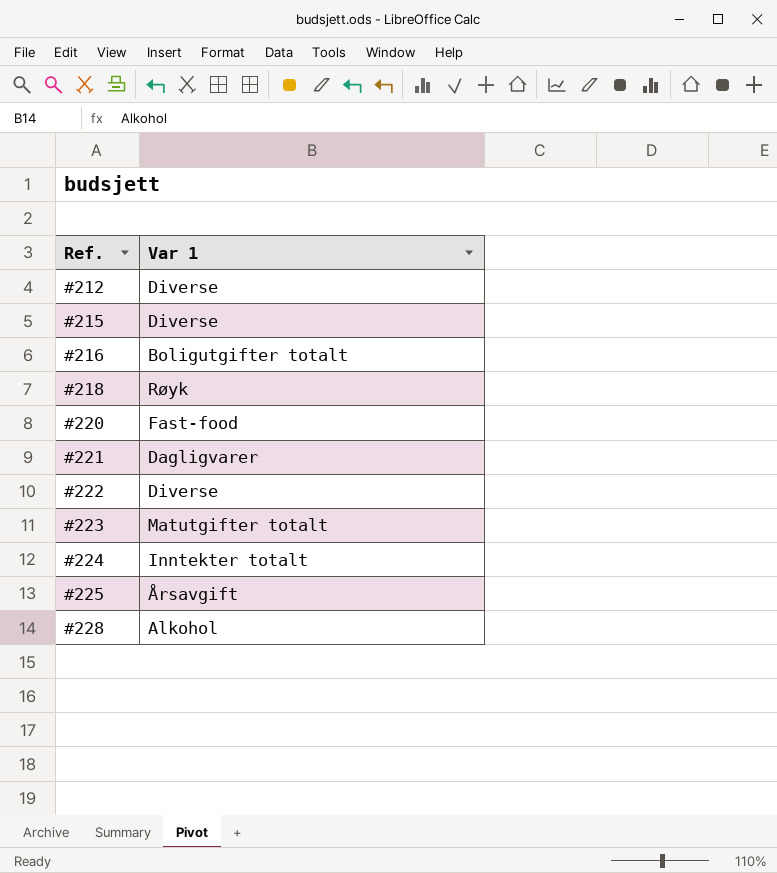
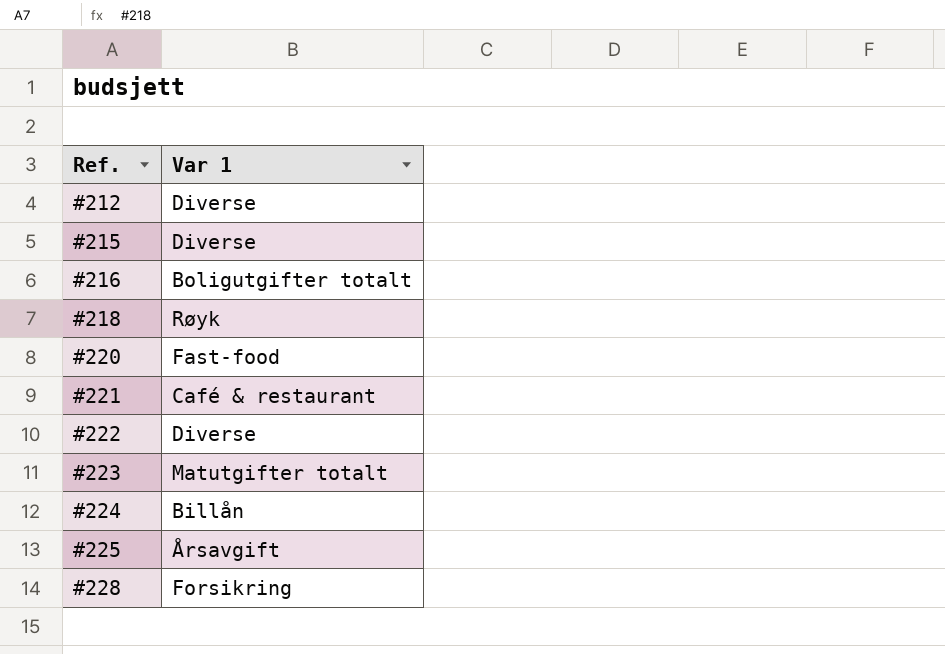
#221 | Var 1: Dagligvarer -> Café & restaurant
#224 | Var 1: Inntekter totalt -> Billån
#228 | Var 1: Alkohol -> Forsikring

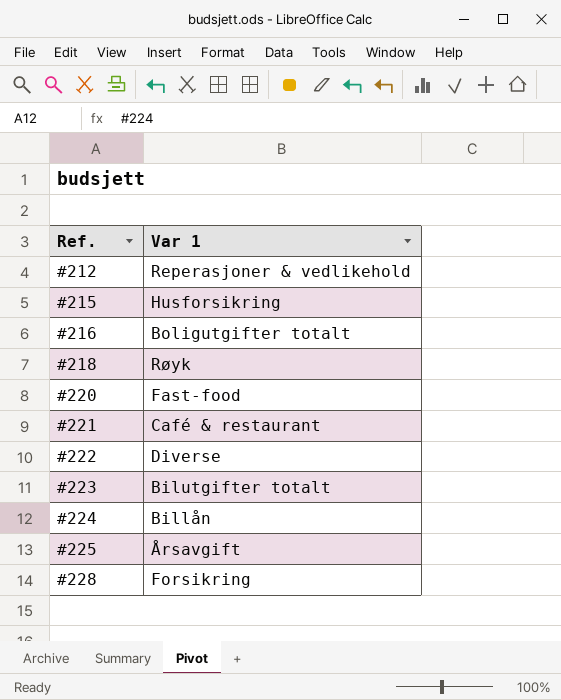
#212 | Var 1: Diverse -> Reperasjoner & vedlikehold
#215 | Var 1: Diverse -> Husforsikring
#223 | Var 1: Matutgifter totalt -> Bilutgifter totalt

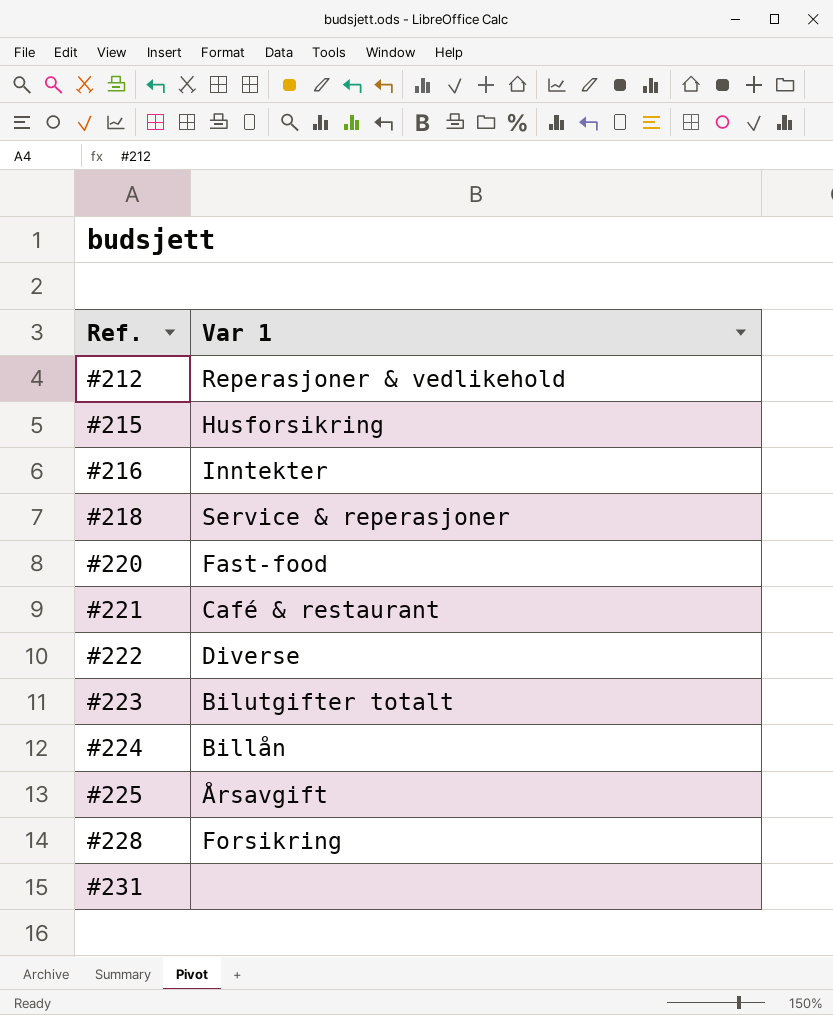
#216 | Var 1: Boligutgifter totalt -> Inntekter
#218 | Var 1: Røyk -> Service & reperasjoner
row #231: none -> none

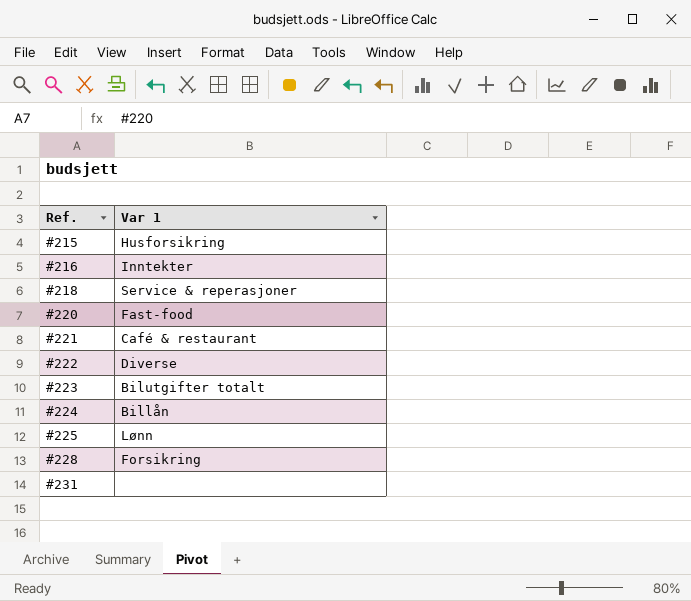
row #212: Reperasjoner & vedlikehold -> none
#225 | Var 1: Årsavgift -> Lønn

